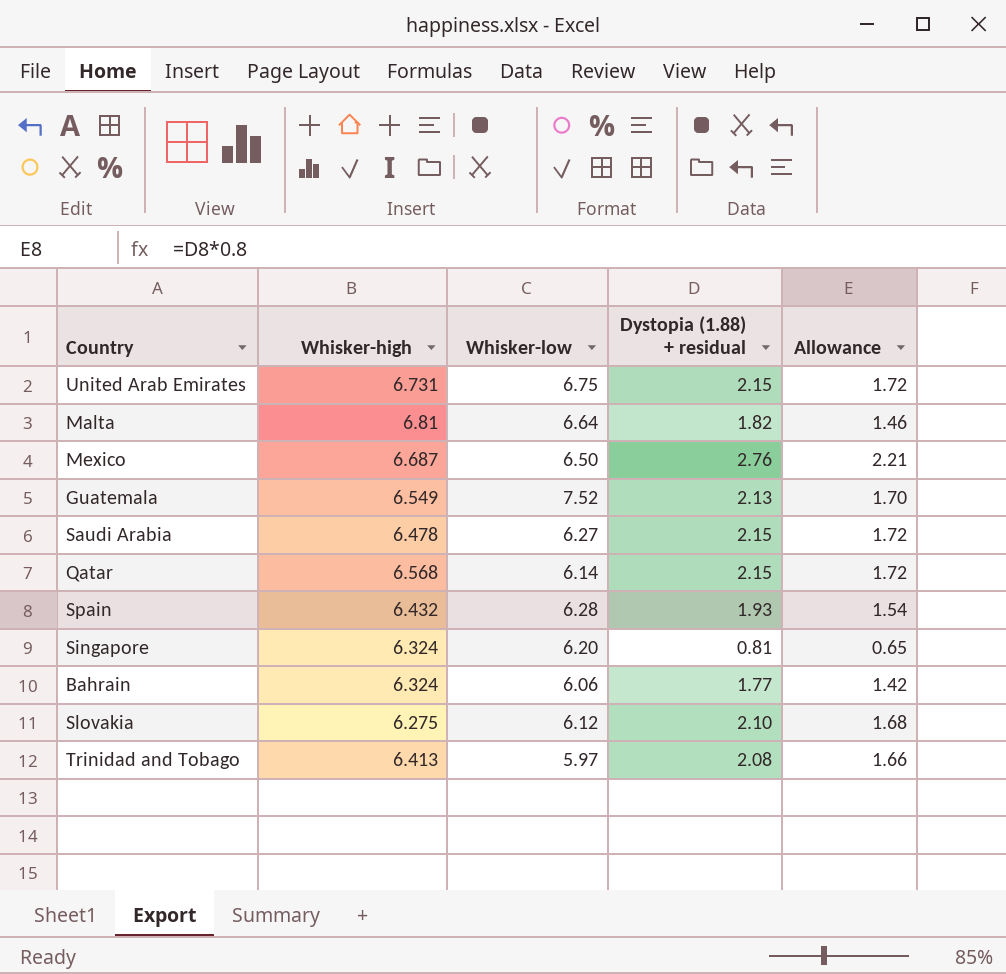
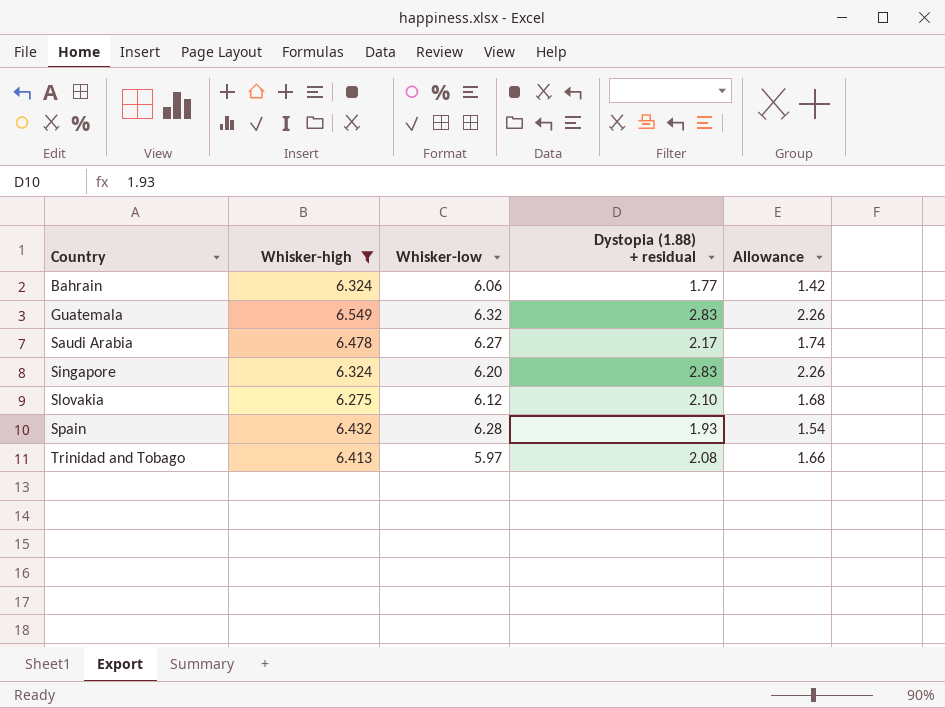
filter: none -> Whisker-high <= 6.549
row order: none -> Country ascending
Guatemala | Whisker-low: 7.52 -> 6.32
Guatemala | Dystopia (1.88) + residual: 2.13 -> 2.83
Guatemala | Allowance: 1.70 -> 2.26
Saudi Arabia | Dystopia (1.88) + residual: 2.15 -> 2.17
Saudi Arabia | Allowance: 1.72 -> 1.74
Singapore | Dystopia (1.88) + residual: 0.81 -> 2.83
Singapore | Allowance: 0.65 -> 2.26

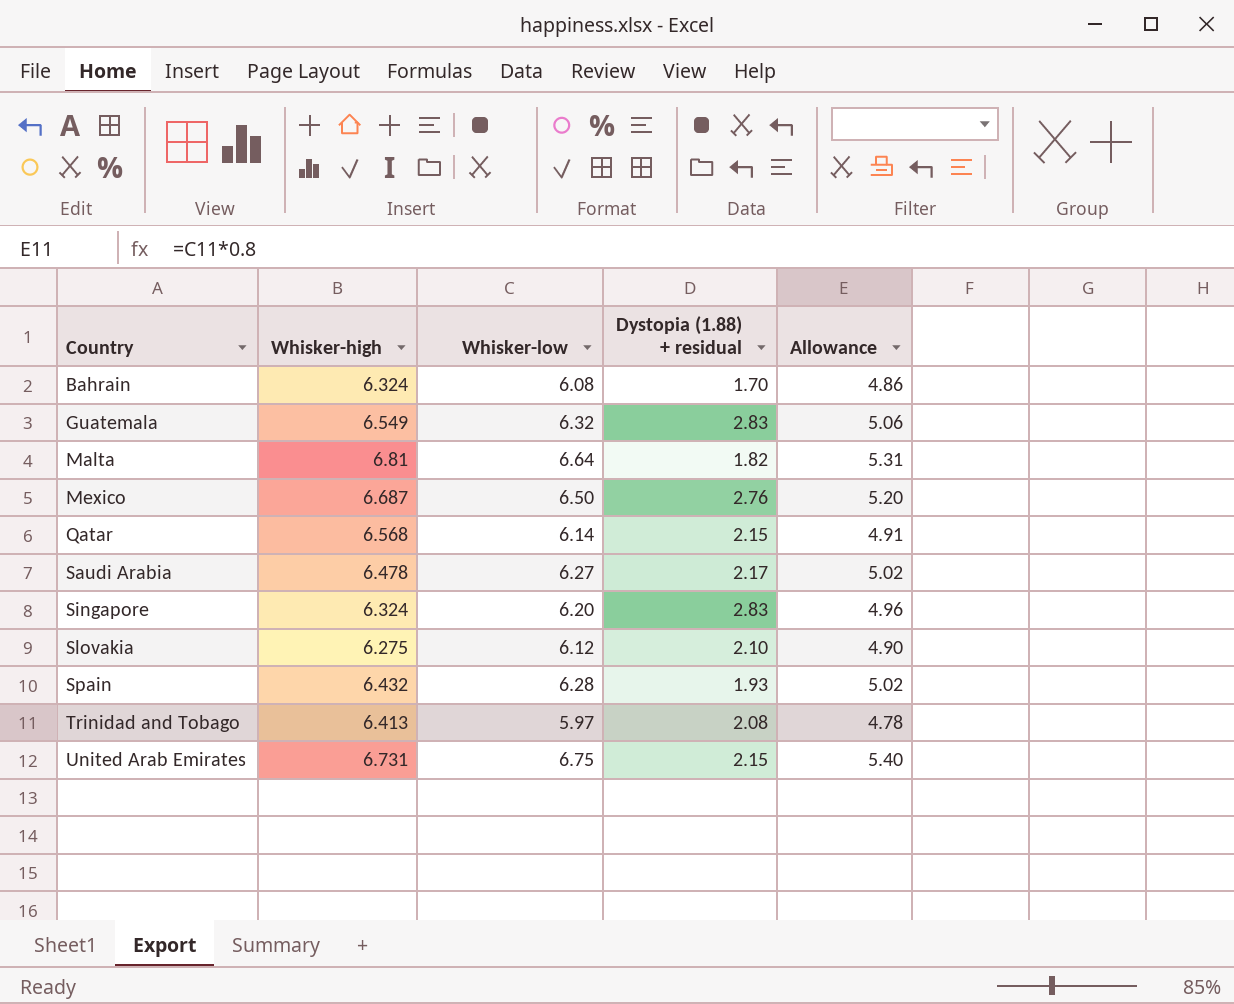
filter: Whisker-high <= 6.549 -> none
column Allowance | formula: [Dystopia (1.88) + residual] * 0.8 -> [Whisker-low] * 0.8
Bahrain | Whisker-low: 6.06 -> 6.08
Bahrain | Dystopia (1.88) + residual: 1.77 -> 1.70

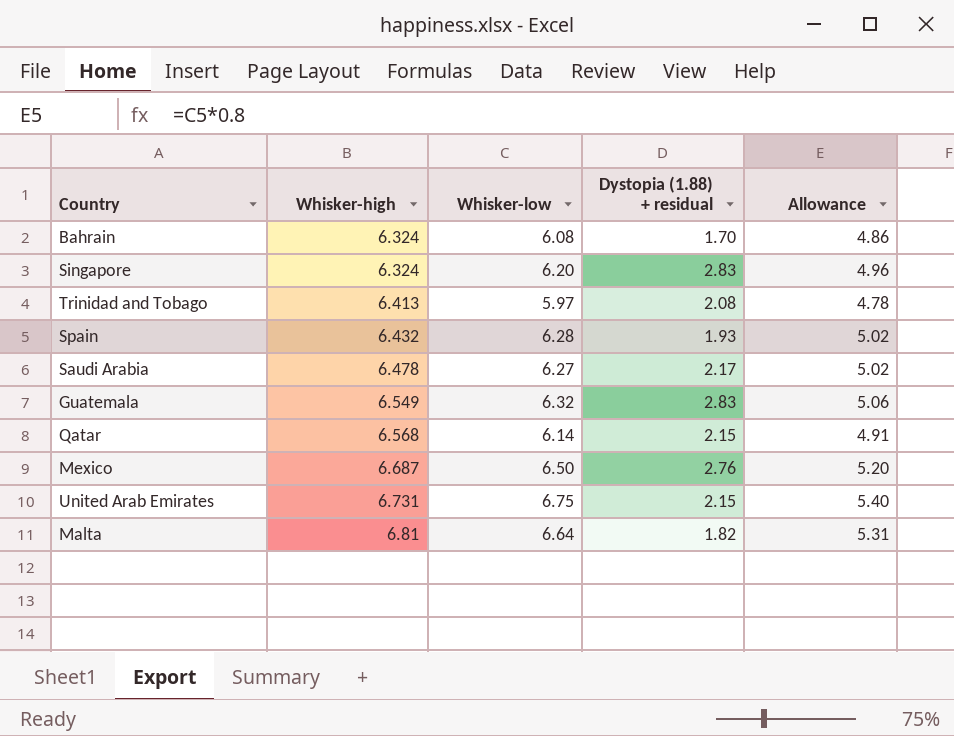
row order: Country ascending -> Whisker-high ascending
row Slovakia: 6.275 | 6.12 | 2.10 | 4.90 -> none

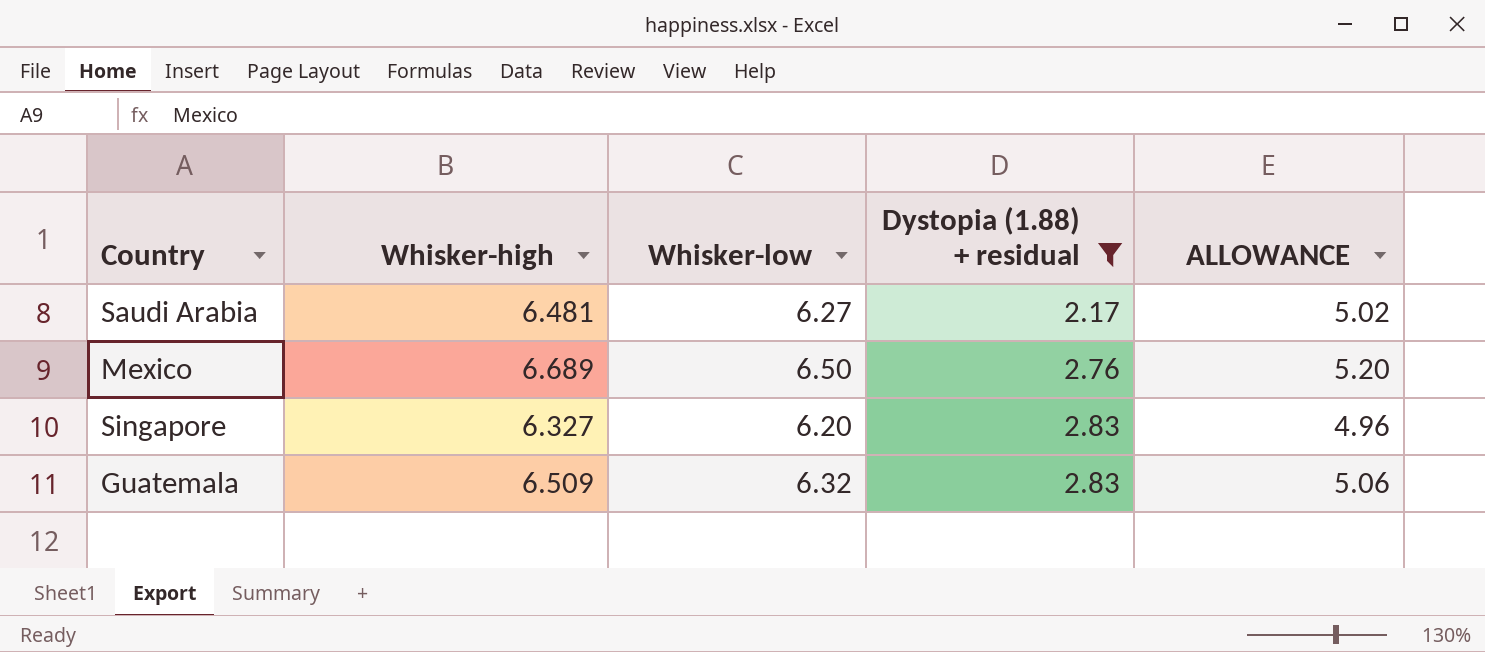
filter: none -> Dystopia (1.88) + residual >= 2.17
row order: Whisker-high ascending -> Dystopia (1.88) + residual ascending
column name: Allowance -> ALLOWANCE
Saudi Arabia | Whisker-high: 6.478 -> 6.481
Mexico | Whisker-high: 6.687 -> 6.689
Singapore | Whisker-high: 6.324 -> 6.327
Guatemala | Whisker-high: 6.549 -> 6.509

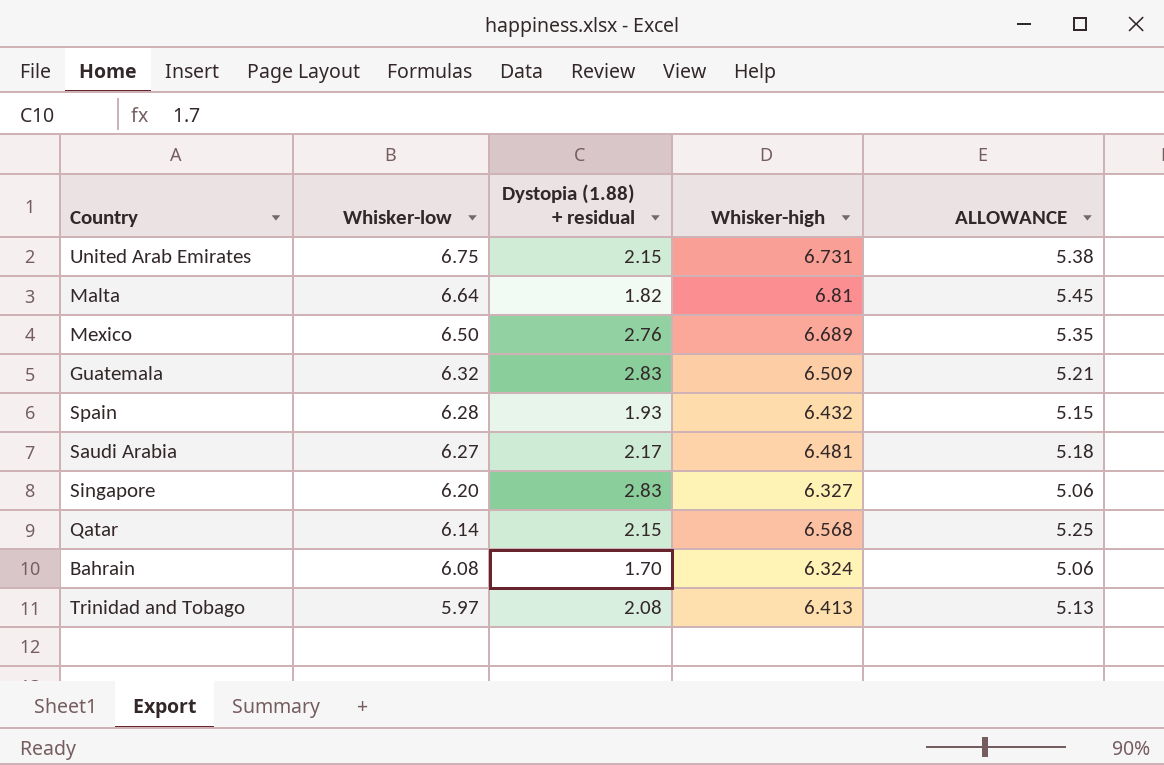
filter: Dystopia (1.88) + residual >= 2.17 -> none
row order: Dystopia (1.88) + residual ascending -> Whisker-low descending
column Whisker-high | position: 2 -> 4
column ALLOWANCE | formula: [Whisker-low] * 0.8 -> [Whisker-high] * 0.8

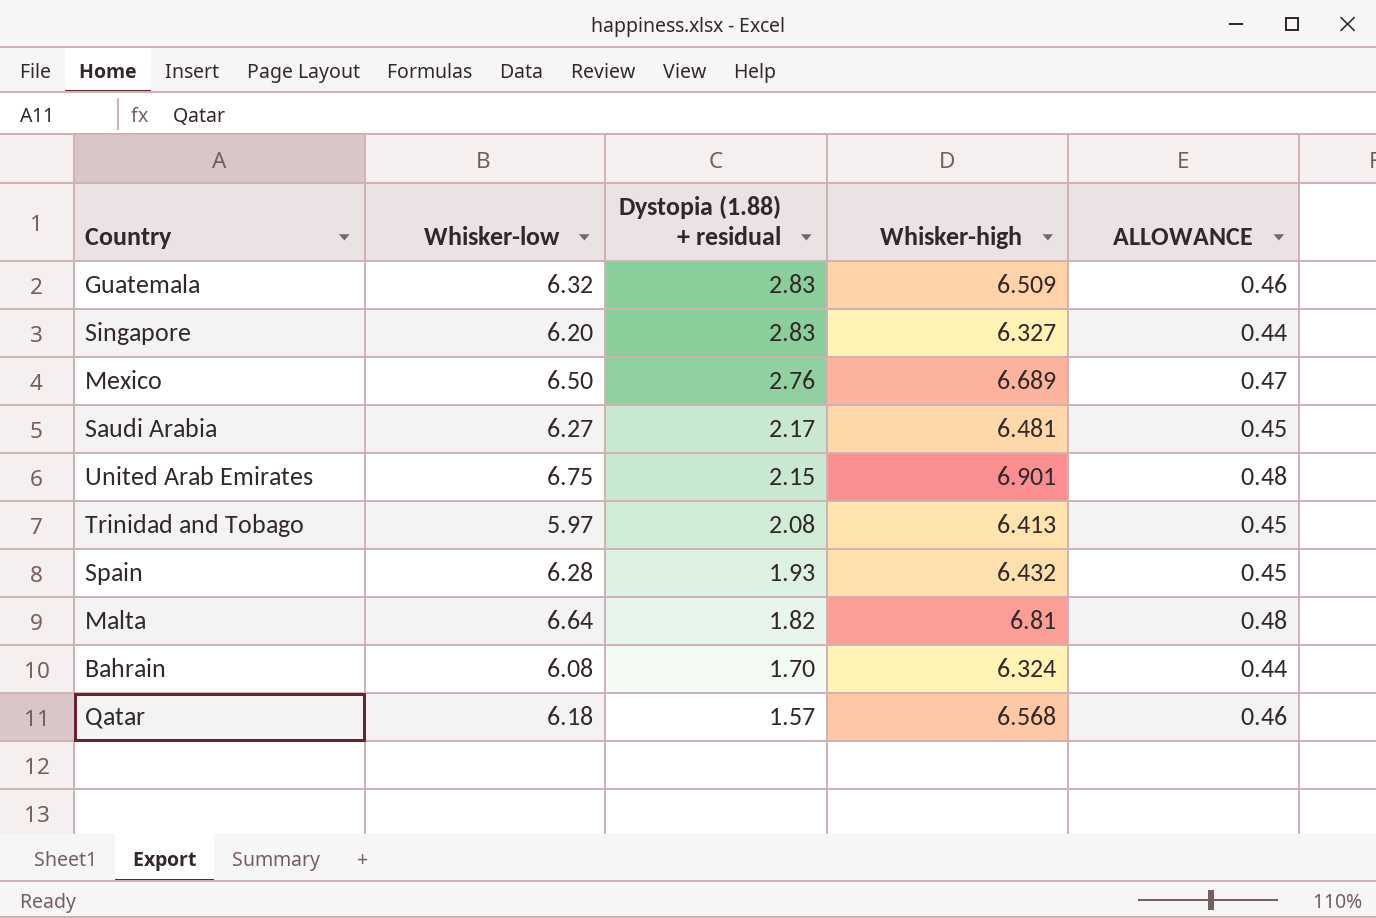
row order: Whisker-low descending -> Dystopia (1.88) + residual descending
column ALLOWANCE | formula: [Whisker-high] * 0.8 -> [Whisker-high] * 0.07
United Arab Emirates | Whisker-high: 6.731 -> 6.901
Qatar | Whisker-low: 6.14 -> 6.18
Qatar | Dystopia (1.88) + residual: 2.15 -> 1.57

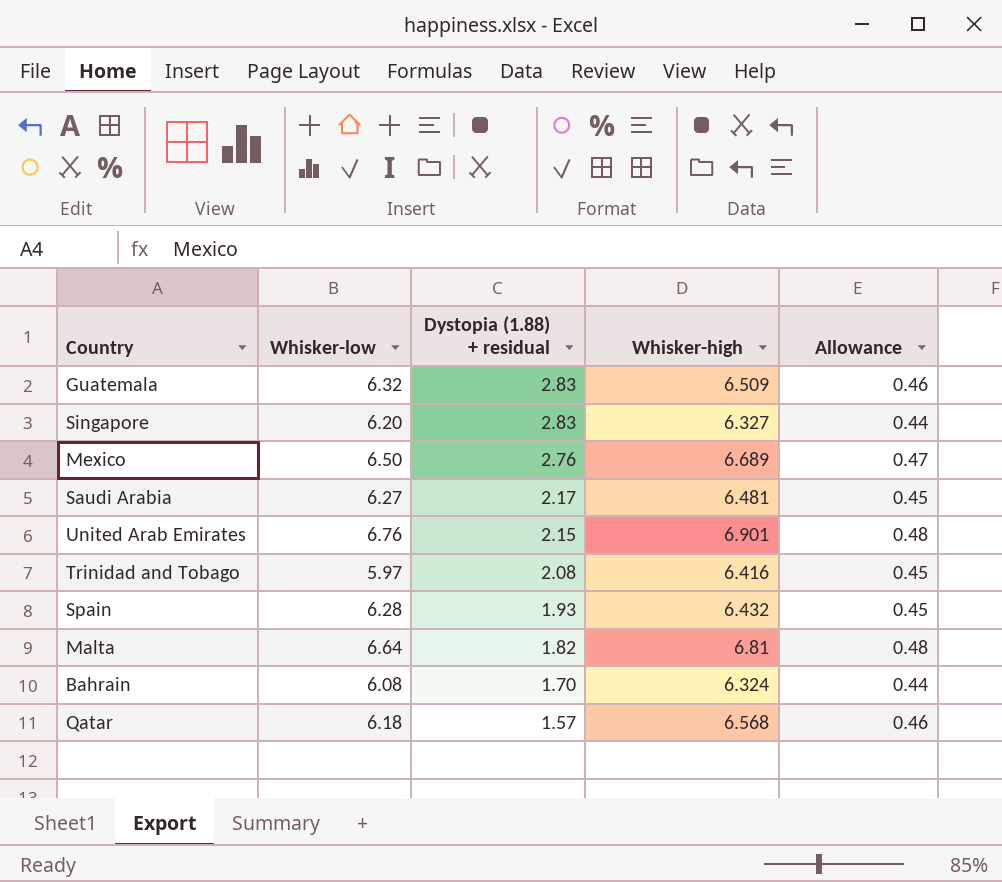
column name: ALLOWANCE -> Allowance
United Arab Emirates | Whisker-low: 6.75 -> 6.76
Trinidad and Tobago | Whisker-high: 6.413 -> 6.416

